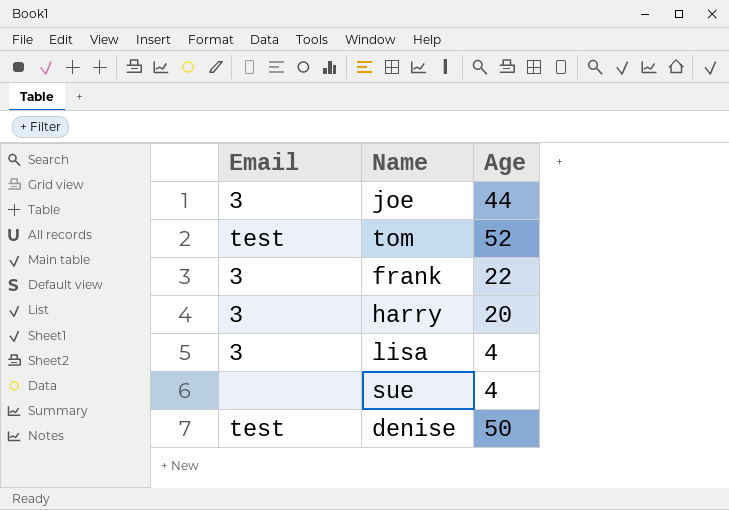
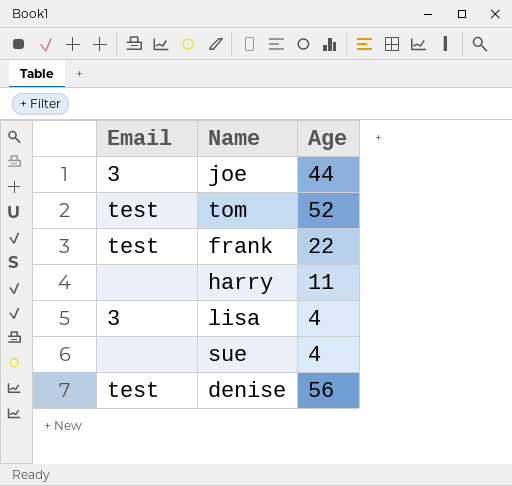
frank | Email: 3 -> test
harry | Email: 3 -> none
harry | Age: 20 -> 11
denise | Age: 50 -> 56

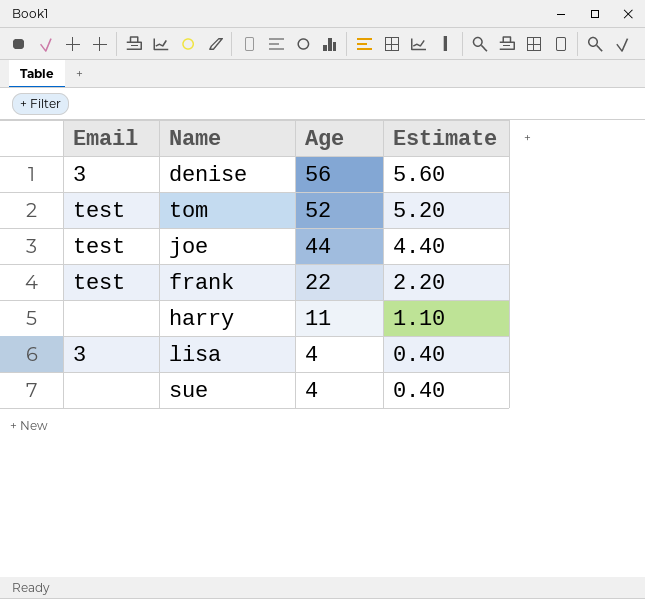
row order: none -> Age descending
column Estimate | formula: none -> [Age] * 0.1
denise | Email: test -> 3
joe | Email: 3 -> test

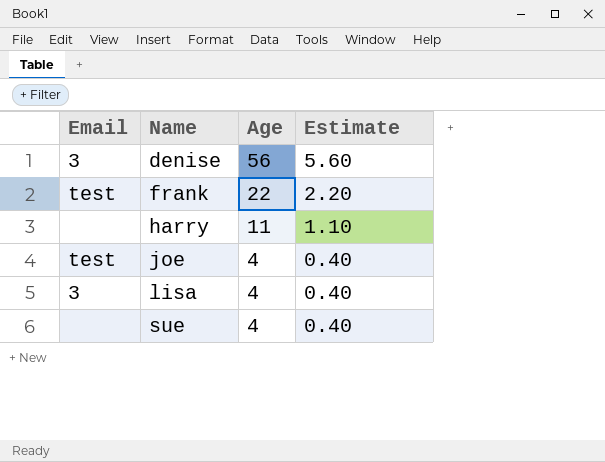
row order: Age descending -> Name ascending
row tom: test | 52 | 5.20 -> none
joe | Age: 44 -> 4
joe | Estimate: 4.40 -> 0.40

